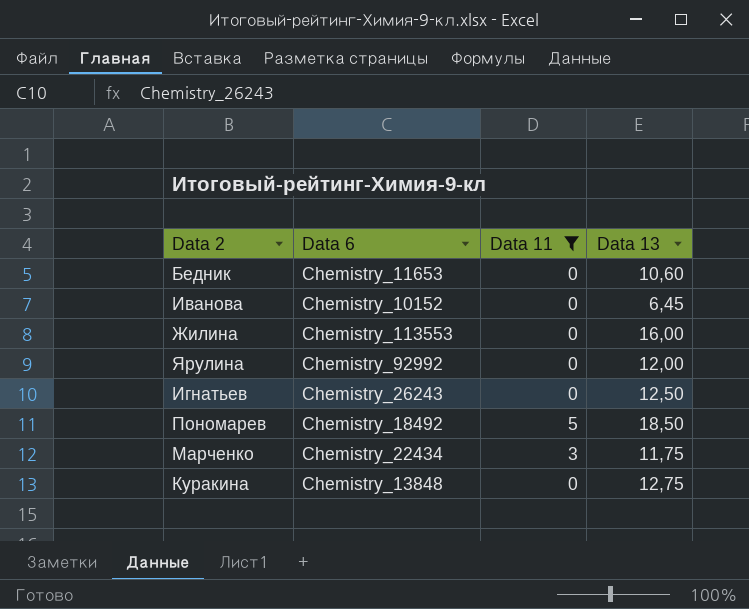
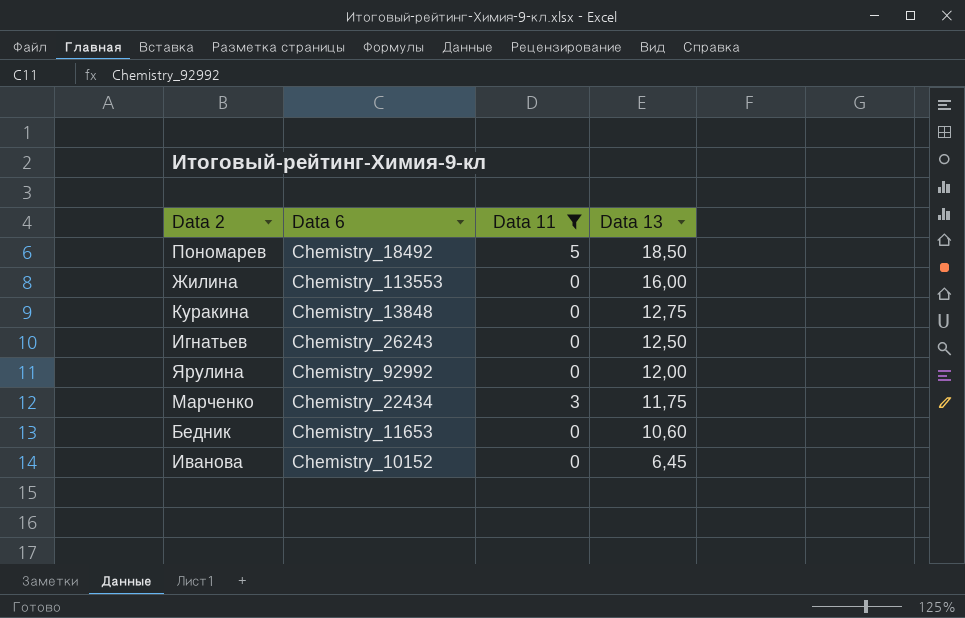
row order: none -> Data 13 descending

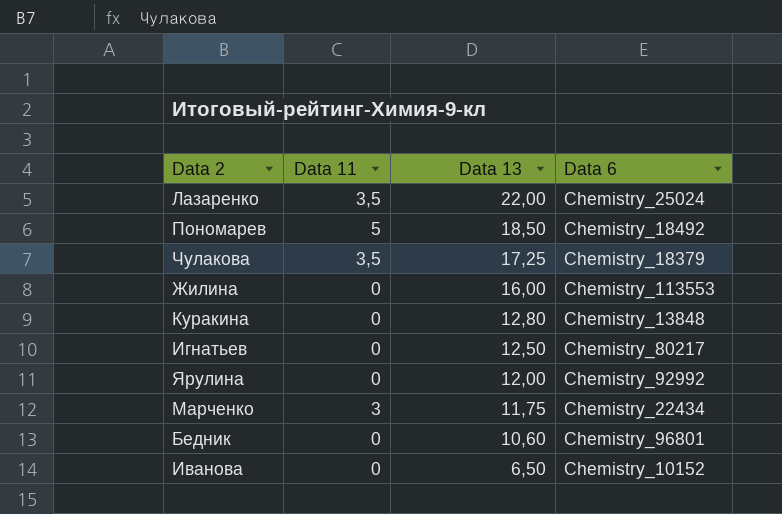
filter: Data 11 != 3,5 -> none
column Data 6 | position: 2 -> 4
Куракина | Data 13: 12,75 -> 12,80
Игнатьев | Data 6: Chemistry_26243 -> Chemistry_80217
Бедник | Data 6: Chemistry_11653 -> Chemistry_96801
Иванова | Data 13: 6,45 -> 6,50

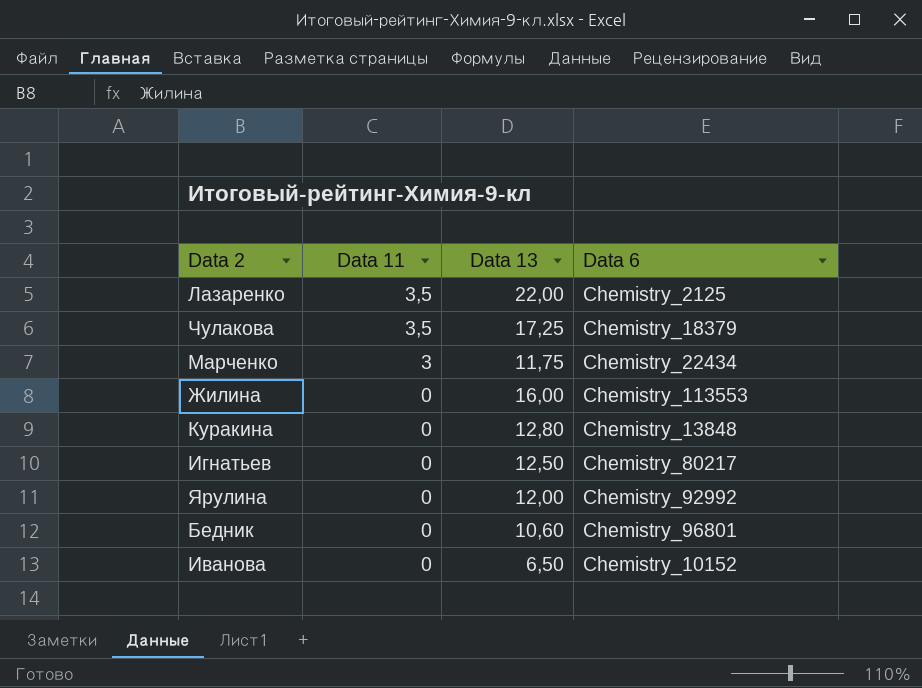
row order: Data 13 descending -> Data 11 descending
row Пономарев: 5 | 18,50 | Chemistry_18492 -> none
Лазаренко | Data 6: Chemistry_25024 -> Chemistry_2125

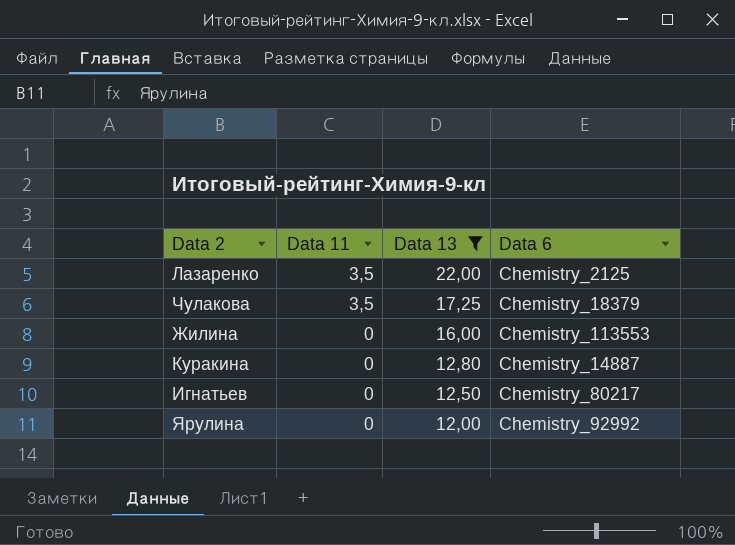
filter: none -> Data 13 >= 12,00
Куракина | Data 6: Chemistry_13848 -> Chemistry_14887

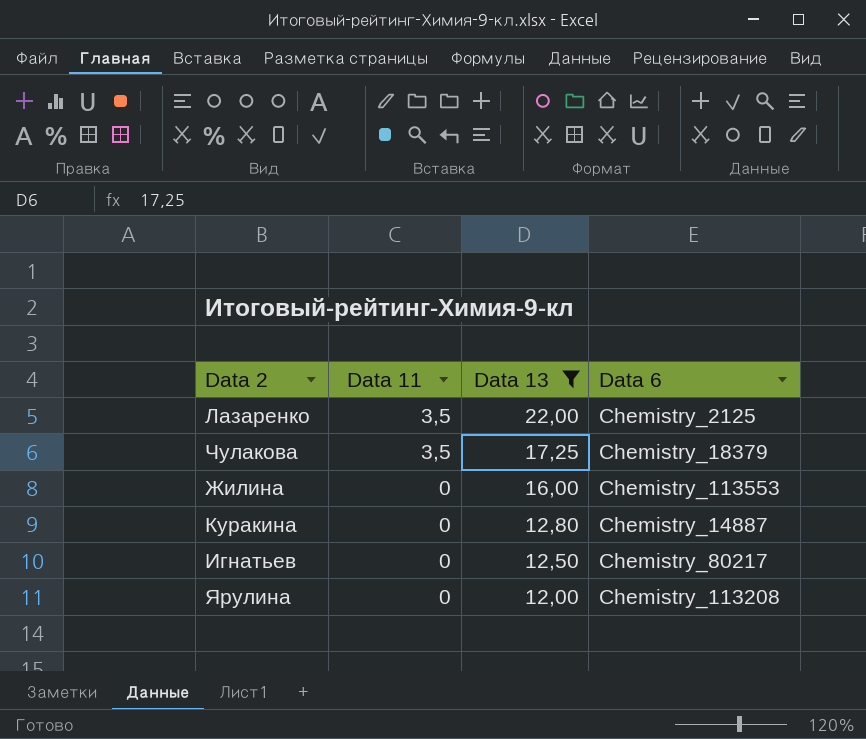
Ярулина | Data 6: Chemistry_92992 -> Chemistry_113208

